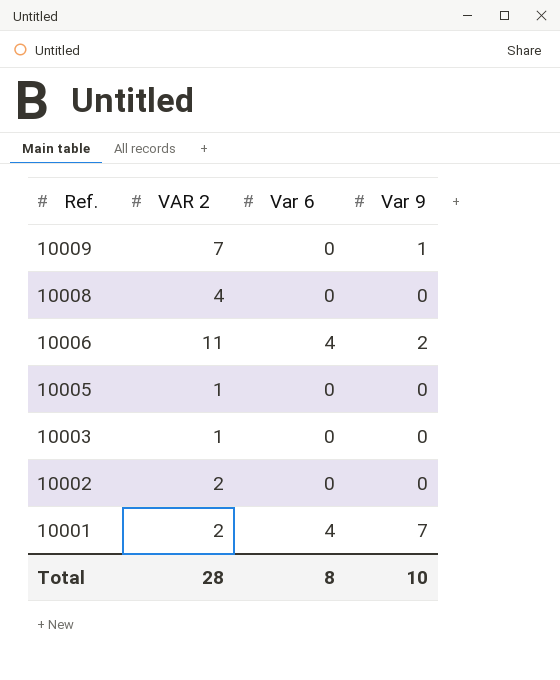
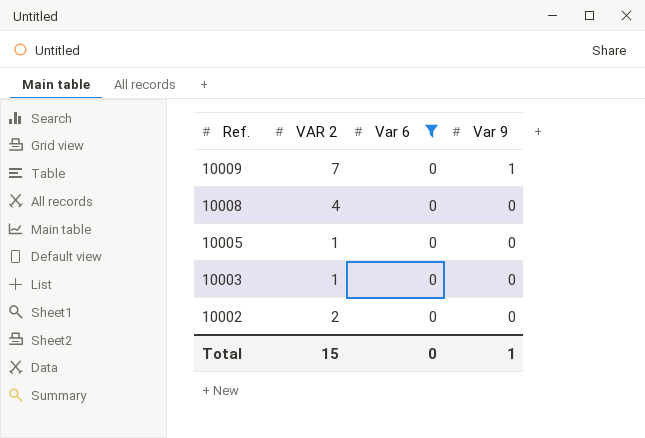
filter: none -> Var 6 = 0
Total | VAR 2: 28 -> 15
Total | Var 6: 8 -> 0
Total | Var 9: 10 -> 1

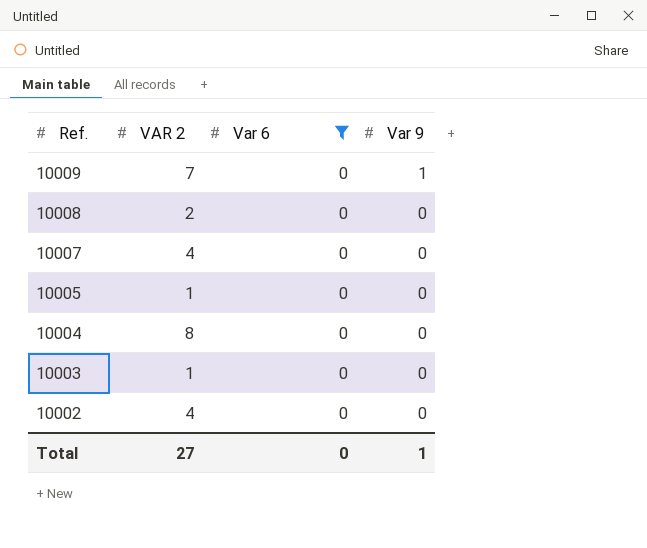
10008 | VAR 2: 4 -> 2
row 10007: none -> 4 | 0 | 0
row 10004: none -> 8 | 0 | 0
10002 | VAR 2: 2 -> 4
Total | VAR 2: 15 -> 27

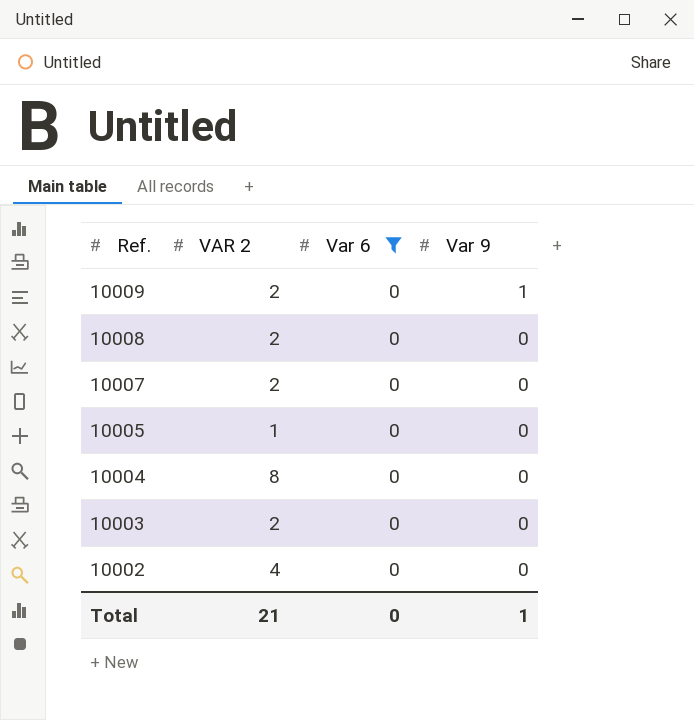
10009 | VAR 2: 7 -> 2
10007 | VAR 2: 4 -> 2
10003 | VAR 2: 1 -> 2
Total | VAR 2: 27 -> 21

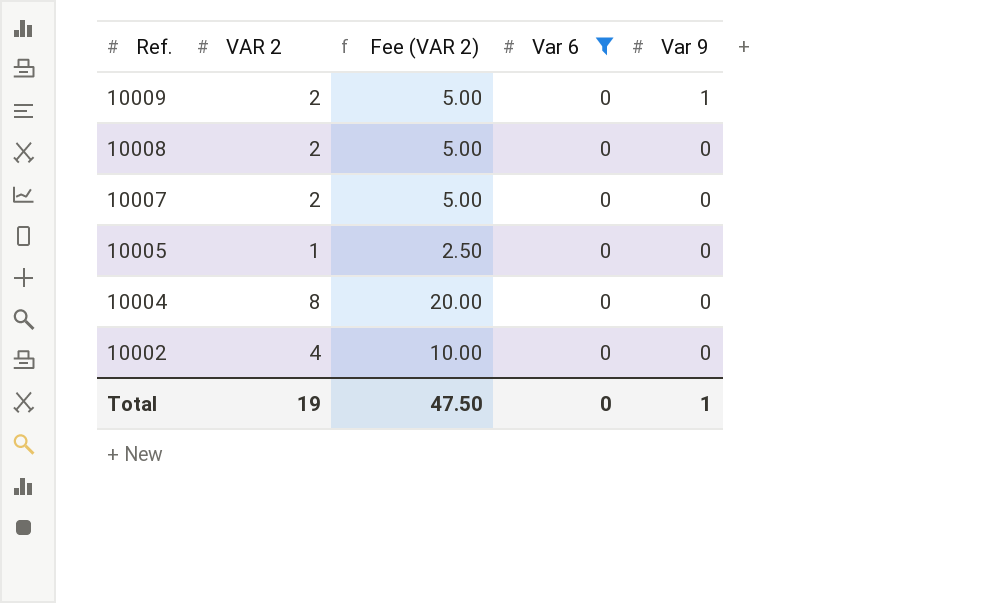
column Fee (VAR 2) | formula: none -> [VAR 2] * 2.5
row 10003: 2 | 0 | 0 -> none
Total | VAR 2: 21 -> 19

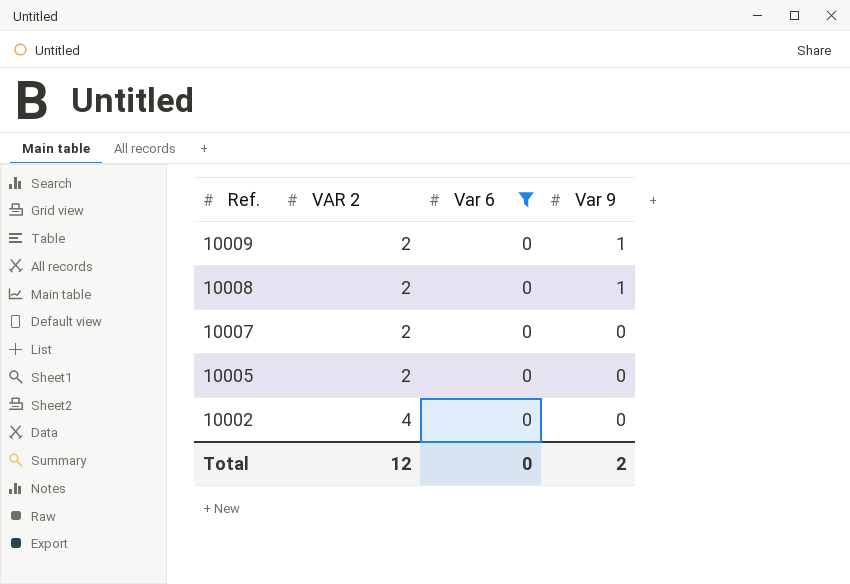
column Fee (VAR 2) | formula: [VAR 2] * 2.5 -> none
row 10004: 8 | 20.00 | 0 | 0 -> none
10008 | Var 9: 0 -> 1
10005 | VAR 2: 1 -> 2
Total | VAR 2: 19 -> 12
Total | Var 9: 1 -> 2

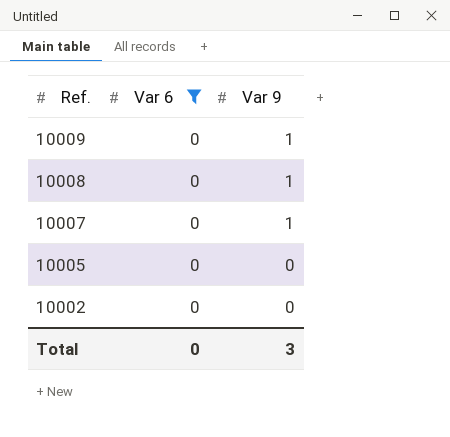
column VAR 2 | position: 2 -> none
10007 | Var 9: 0 -> 1
Total | Var 9: 2 -> 3

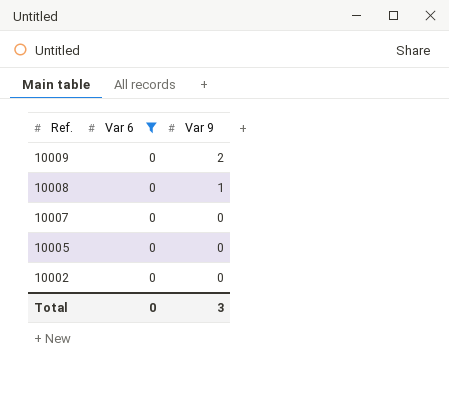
10009 | Var 9: 1 -> 2
10007 | Var 9: 1 -> 0

